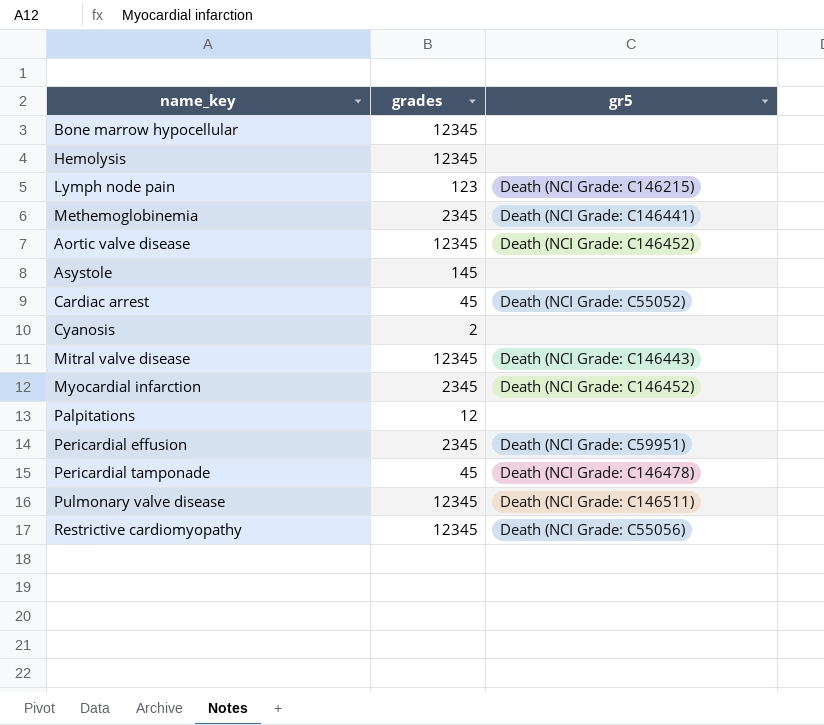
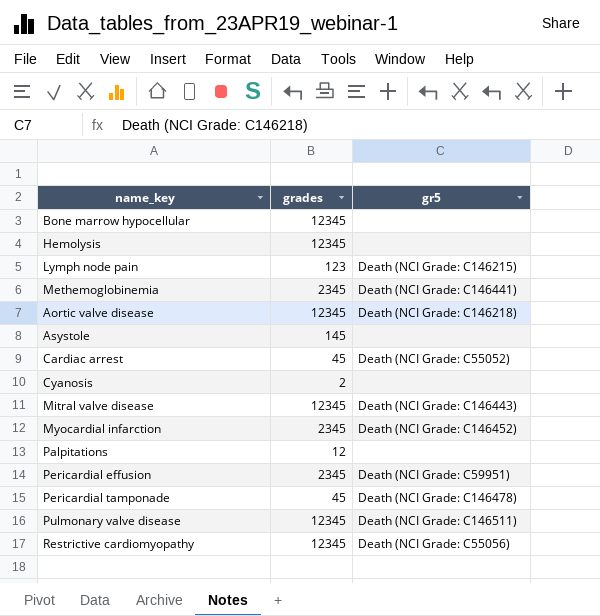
Aortic valve disease | gr5: Death (NCI Grade: C146452) -> Death (NCI Grade: C146218)

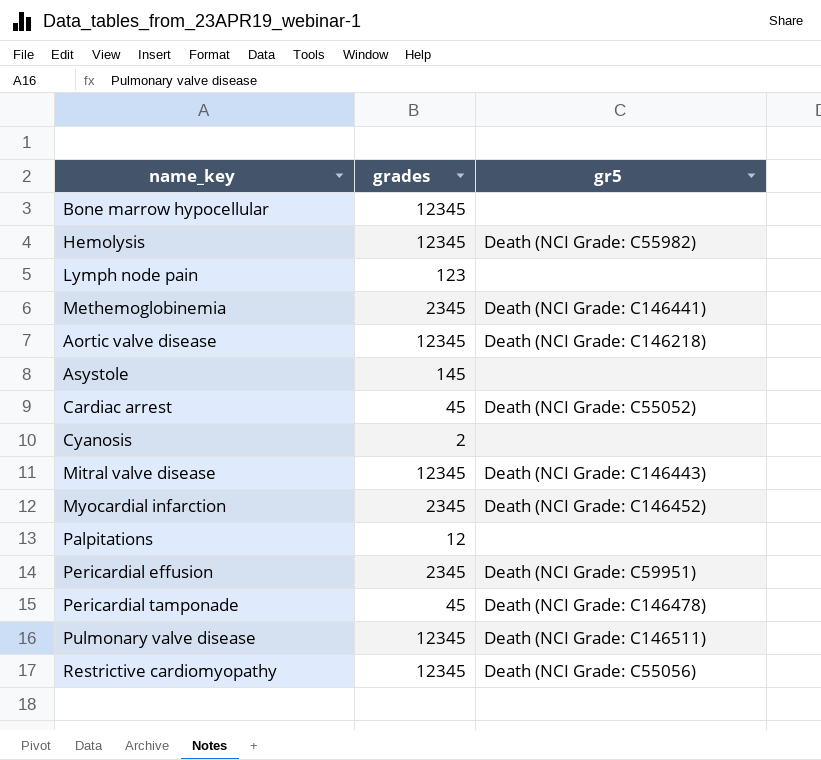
Hemolysis | gr5: none -> Death (NCI Grade: C55982)
Lymph node pain | gr5: Death (NCI Grade: C146215) -> none

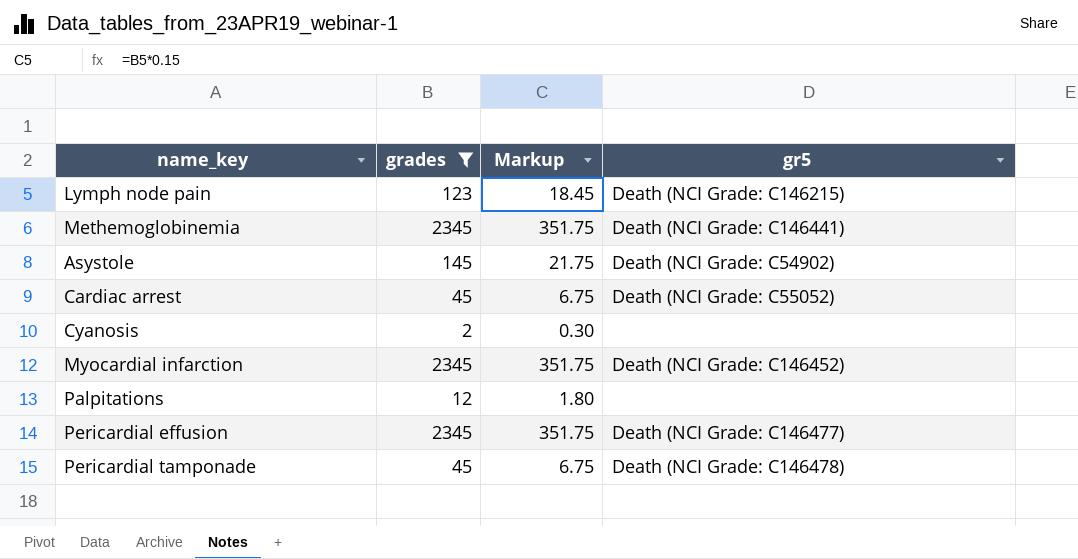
filter: none -> grades != 12345
column Markup | formula: none -> [grades] * 0.15
Lymph node pain | gr5: none -> Death (NCI Grade: C146215)
Asystole | gr5: none -> Death (NCI Grade: C54902)
Pericardial effusion | gr5: Death (NCI Grade: C59951) -> Death (NCI Grade: C146477)

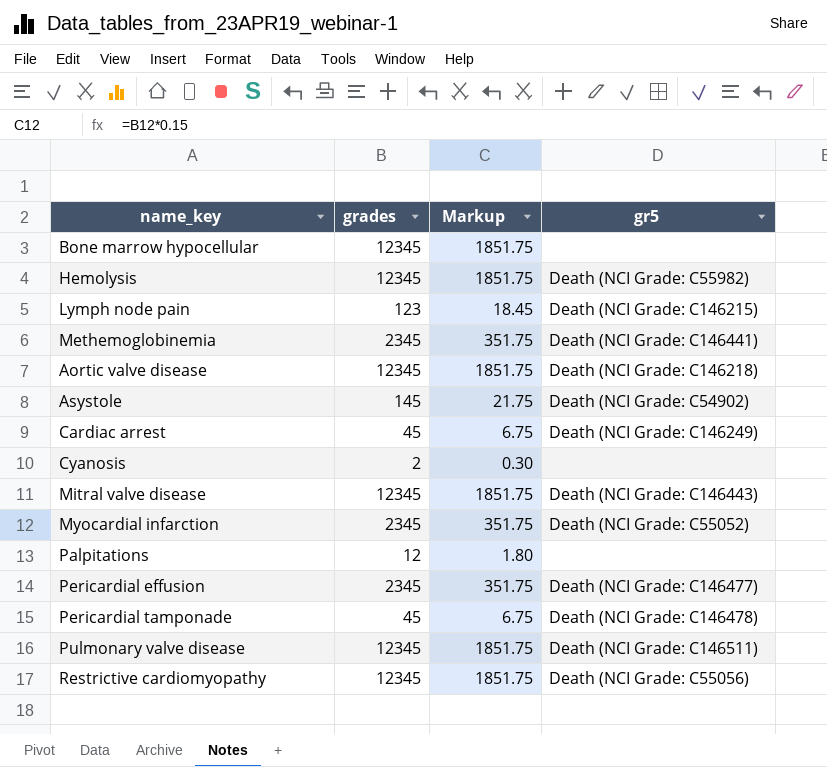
filter: grades != 12345 -> none
Cardiac arrest | gr5: Death (NCI Grade: C55052) -> Death (NCI Grade: C146249)
Myocardial infarction | gr5: Death (NCI Grade: C146452) -> Death (NCI Grade: C55052)

